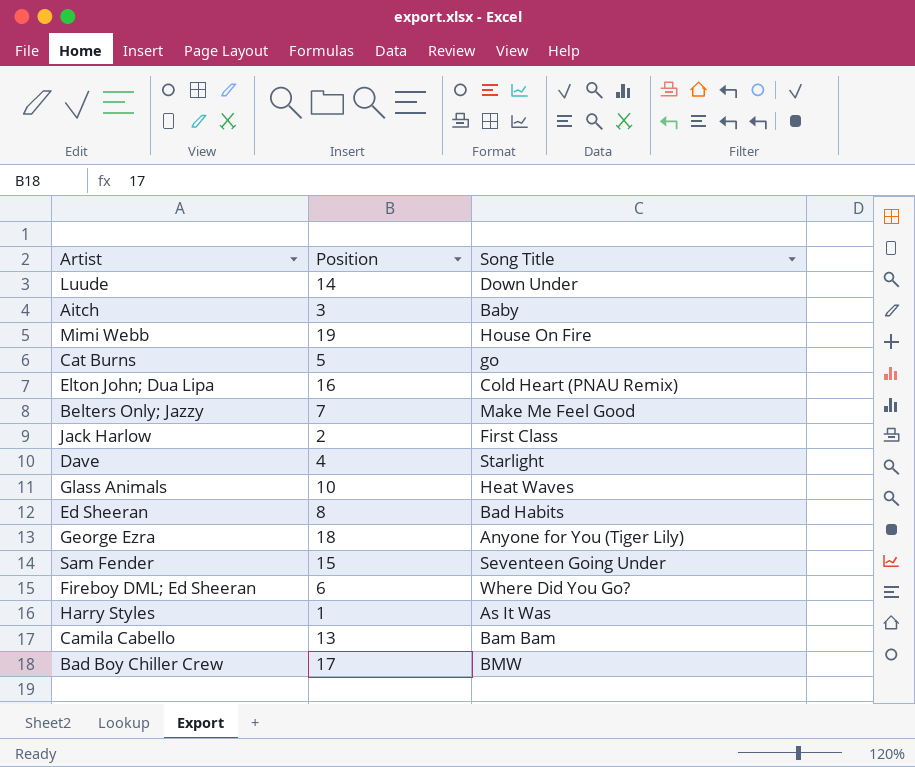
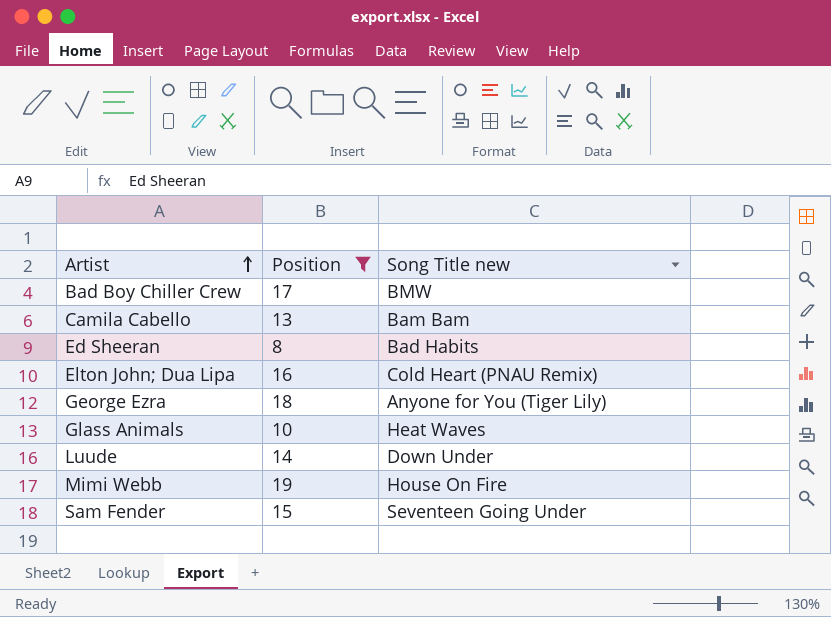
filter: none -> Position >= 8
row order: none -> Artist ascending
column name: Song Title -> Song Title new

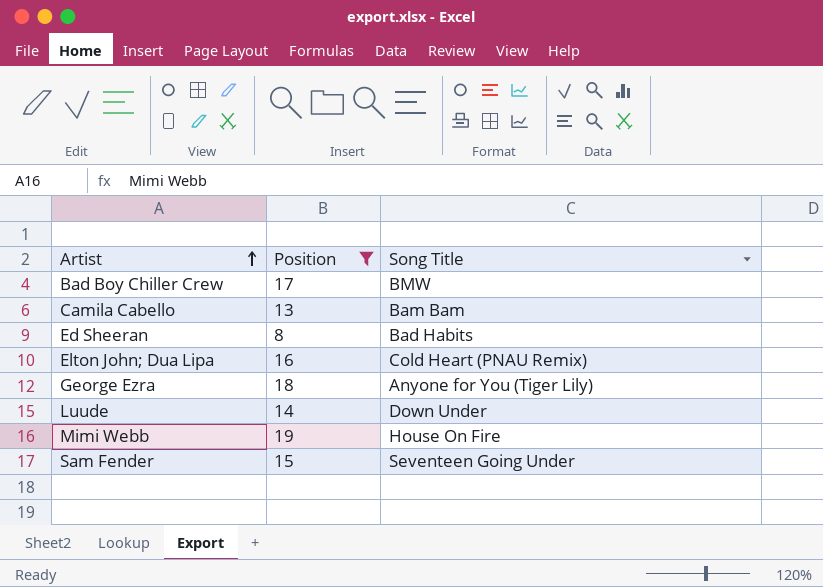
column name: Song Title new -> Song Title
row Glass Animals: 10 | Heat Waves -> none

